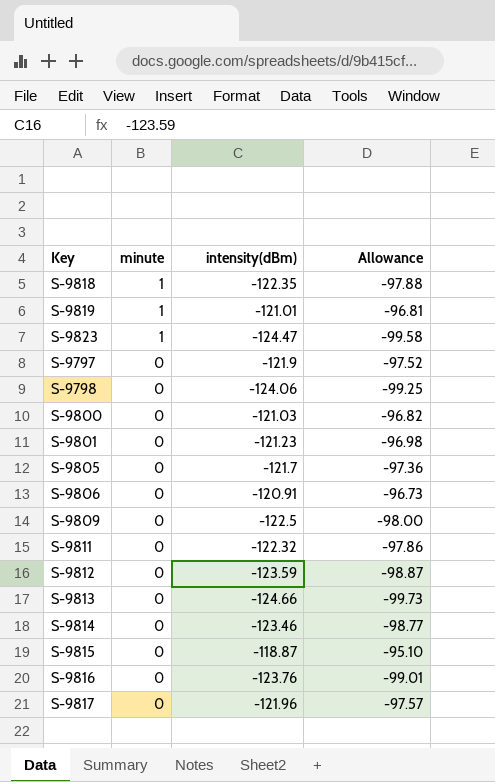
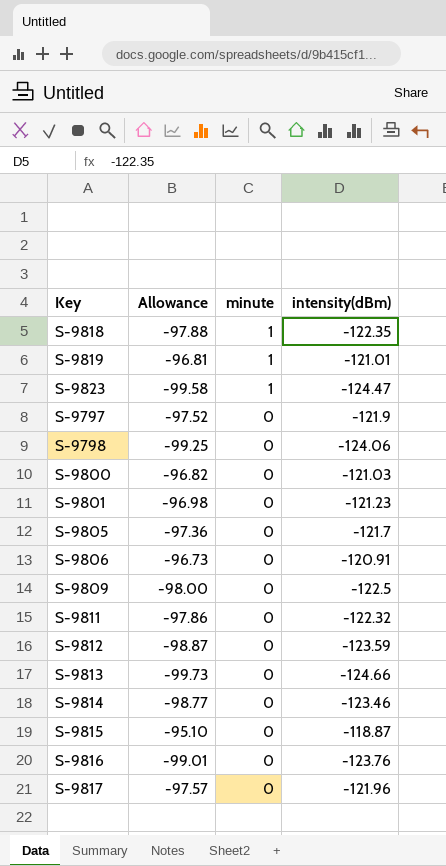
column Allowance | position: 4 -> 2

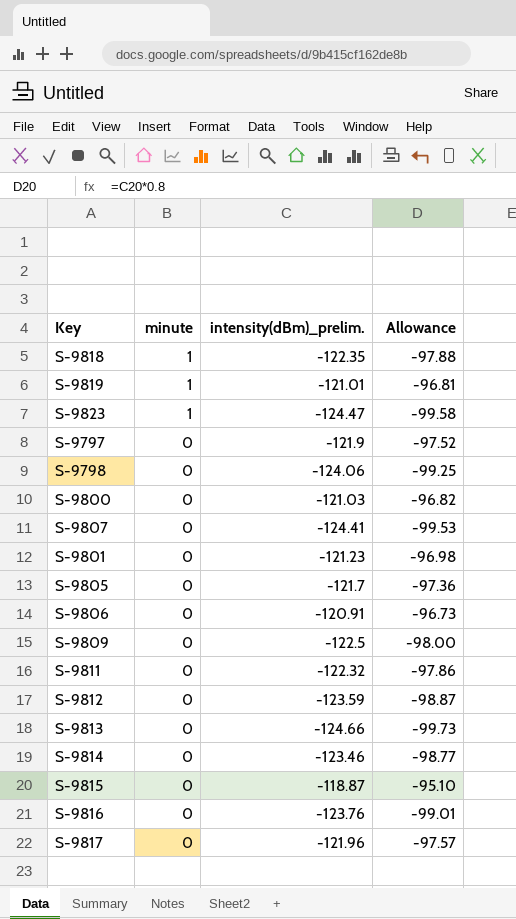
column name: intensity(dBm) -> intensity(dBm)_prelim.
column Allowance | position: 2 -> 4
row S-9807: none -> 0 | -124.41 | -99.53

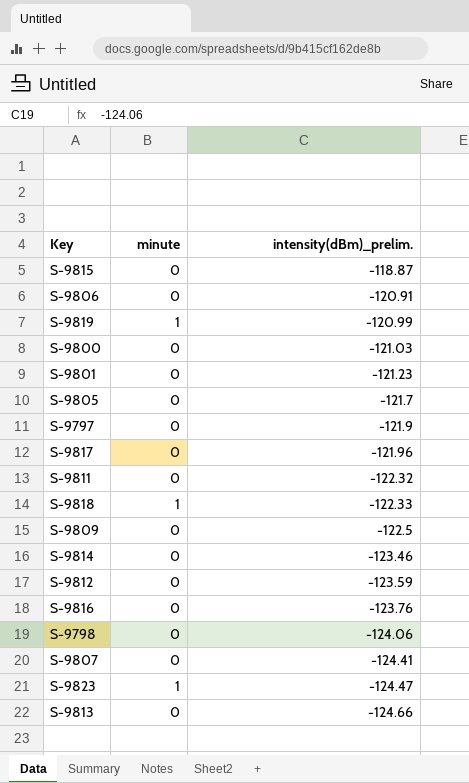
row order: minute descending -> intensity(dBm)_prelim. descending
column Allowance | formula: [intensity(dBm)_prelim.] * 0.8 -> none
S-9819 | intensity(dBm)_prelim.: -121.01 -> -120.99
S-9818 | intensity(dBm)_prelim.: -122.35 -> -122.33

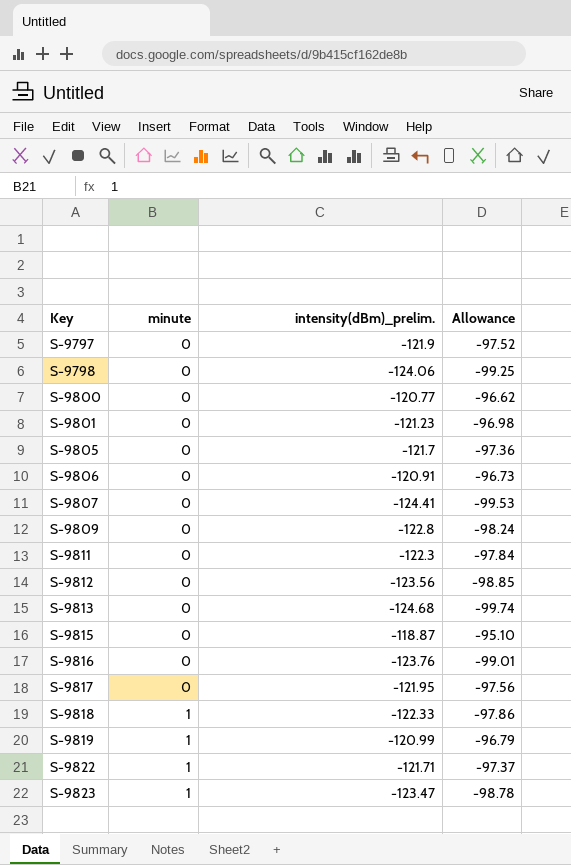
row order: intensity(dBm)_prelim. descending -> Key ascending
column Allowance | formula: none -> [intensity(dBm)_prelim.] * 0.8
row S-9814: 0 | -123.46 -> none
S-9800 | intensity(dBm)_prelim.: -121.03 -> -120.77
S-9809 | intensity(dBm)_prelim.: -122.5 -> -122.8
S-9811 | intensity(dBm)_prelim.: -122.32 -> -122.3
S-9812 | intensity(dBm)_prelim.: -123.59 -> -123.56
S-9813 | intensity(dBm)_prelim.: -124.66 -> -124.68
S-9817 | intensity(dBm)_prelim.: -121.96 -> -121.95
row S-9822: none -> 1 | -121.71 | -97.37
S-9823 | intensity(dBm)_prelim.: -124.47 -> -123.47

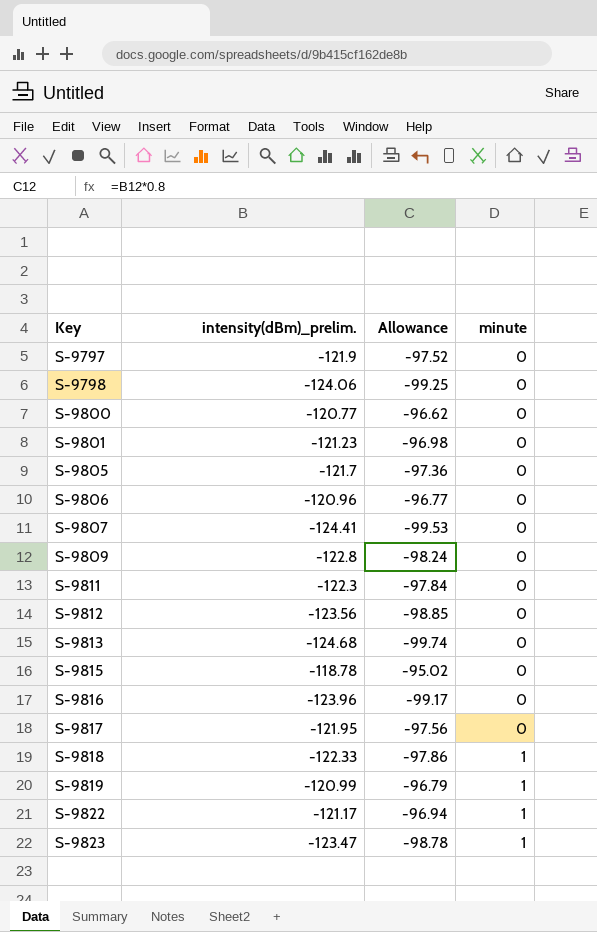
column minute | position: 2 -> 4
S-9806 | intensity(dBm)_prelim.: -120.91 -> -120.96
S-9806 | Allowance: -96.73 -> -96.77
S-9815 | intensity(dBm)_prelim.: -118.87 -> -118.78
S-9815 | Allowance: -95.10 -> -95.02
S-9816 | intensity(dBm)_prelim.: -123.76 -> -123.96
S-9816 | Allowance: -99.01 -> -99.17
S-9822 | intensity(dBm)_prelim.: -121.71 -> -121.17
S-9822 | Allowance: -97.37 -> -96.94

